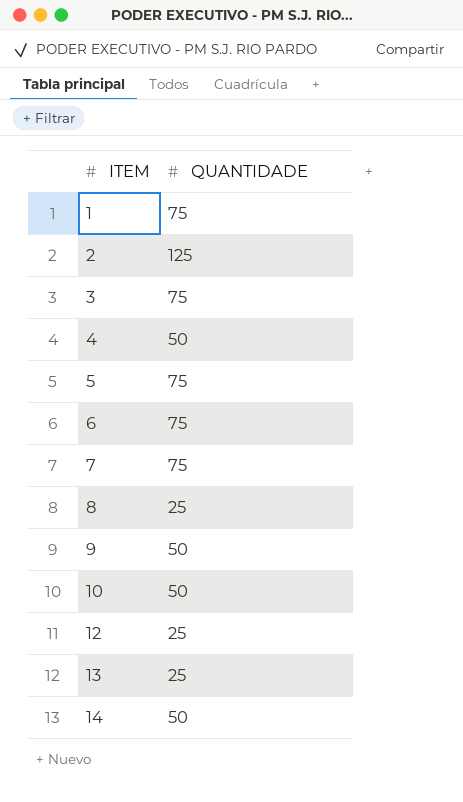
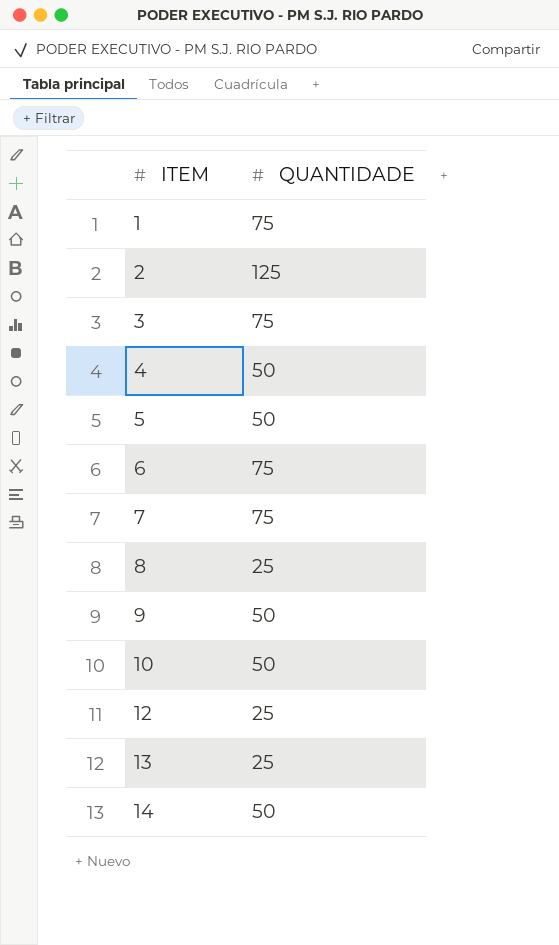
5 | QUANTIDADE: 75 -> 50

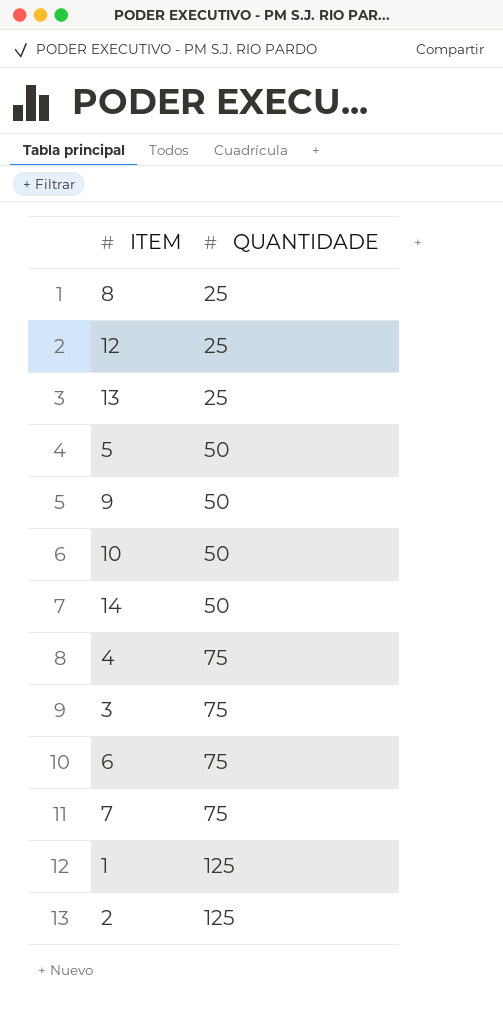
row order: ITEM ascending -> QUANTIDADE ascending
4 | QUANTIDADE: 50 -> 75
1 | QUANTIDADE: 75 -> 125

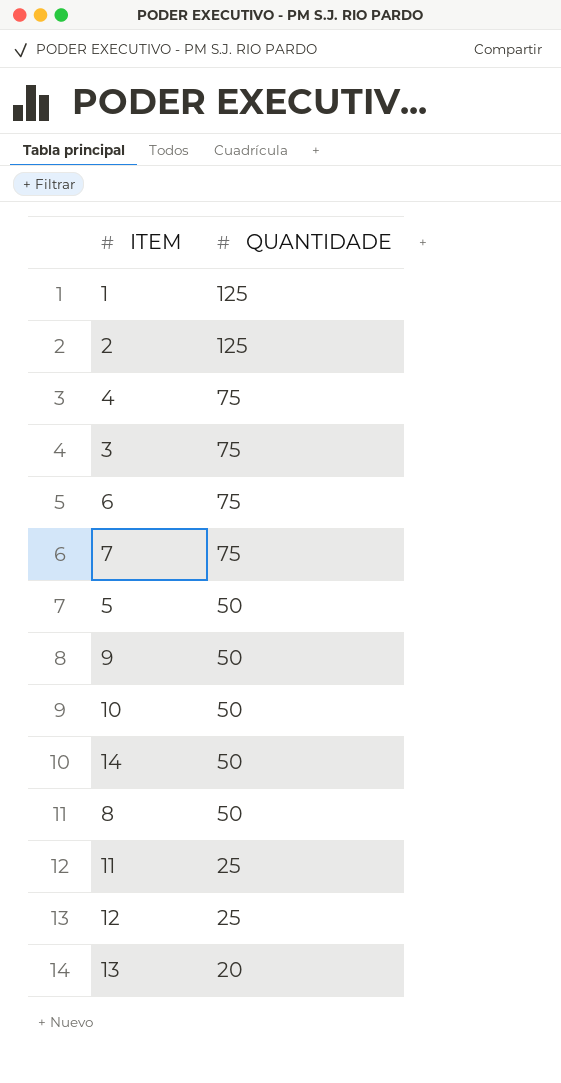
row order: QUANTIDADE ascending -> QUANTIDADE descending
8 | QUANTIDADE: 25 -> 50
row 11: none -> 25
13 | QUANTIDADE: 25 -> 20

